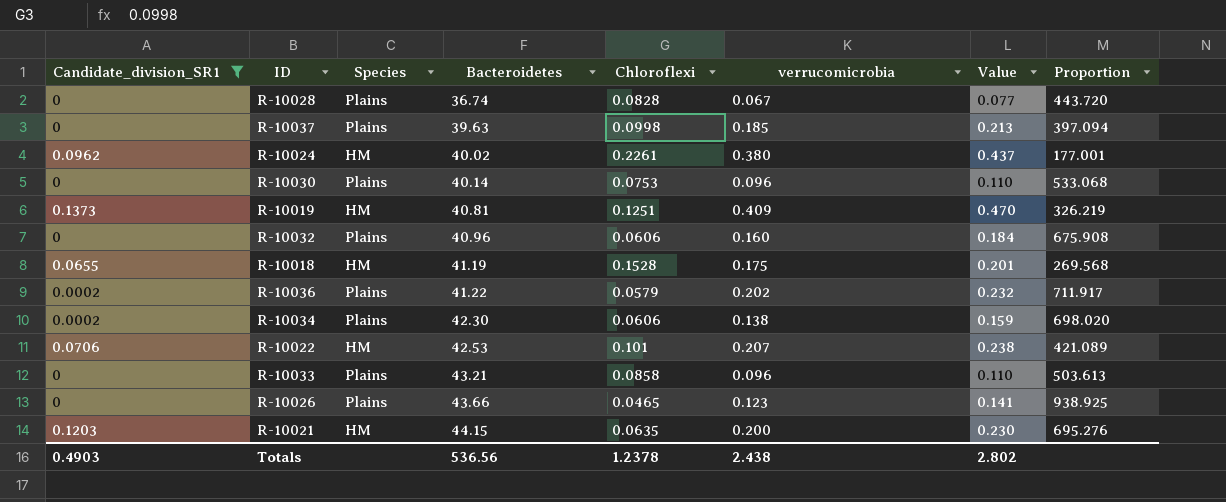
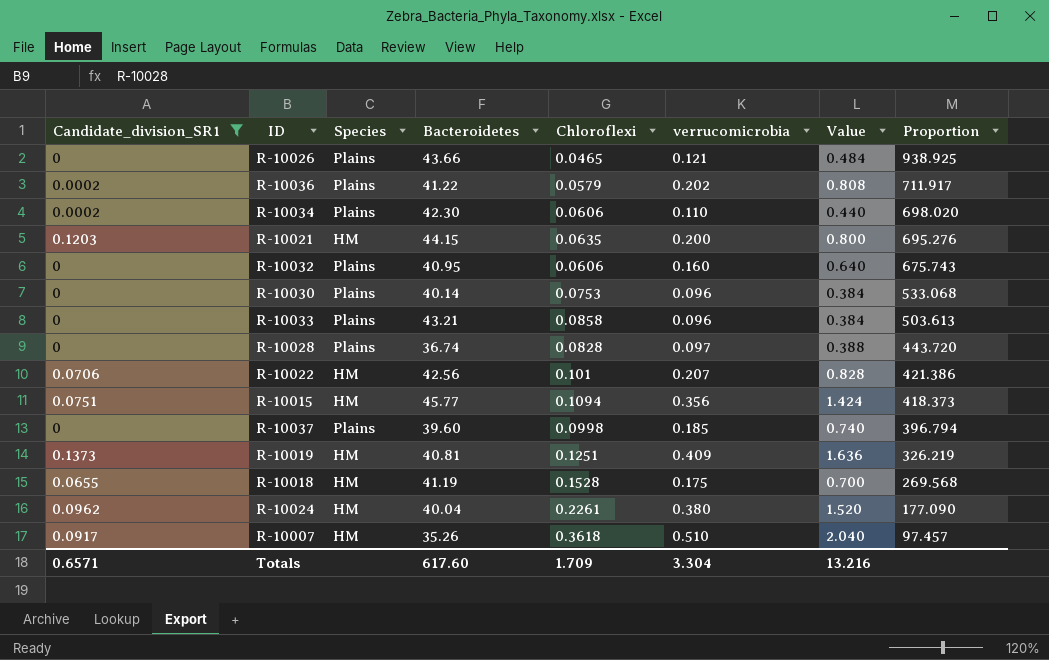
row order: Bacteroidetes ascending -> Proportion descending
column Value | formula: [verrucomicrobia] * 1.15 -> [verrucomicrobia] * 4
R-10026 | verrucomicrobia: 0.123 -> 0.121
R-10034 | verrucomicrobia: 0.138 -> 0.110
R-10032 | Bacteroidetes: 40.96 -> 40.95
R-10032 | Proportion: 675.908 -> 675.743
R-10028 | verrucomicrobia: 0.067 -> 0.097
R-10022 | Bacteroidetes: 42.53 -> 42.56
R-10022 | Proportion: 421.089 -> 421.386
row R-10015: none -> 0.0751 | HM | 45.77 | 0.1094 | 0.356 | 1.424 | 418.373
R-10037 | Bacteroidetes: 39.63 -> 39.60
R-10037 | Proportion: 397.094 -> 396.794
R-10024 | Bacteroidetes: 40.02 -> 40.04
R-10024 | Proportion: 177.001 -> 177.090
row R-10007: none -> 0.0917 | HM | 35.26 | 0.3618 | 0.510 | 2.040 | 97.457
Totals | Candidate_division_SR1: 0.4903 -> 0.6571
Totals | Bacteroidetes: 536.56 -> 617.60
Totals | Chloroflexi: 1.2378 -> 1.709
Totals | verrucomicrobia: 2.438 -> 3.304
Totals | Value: 2.802 -> 13.216

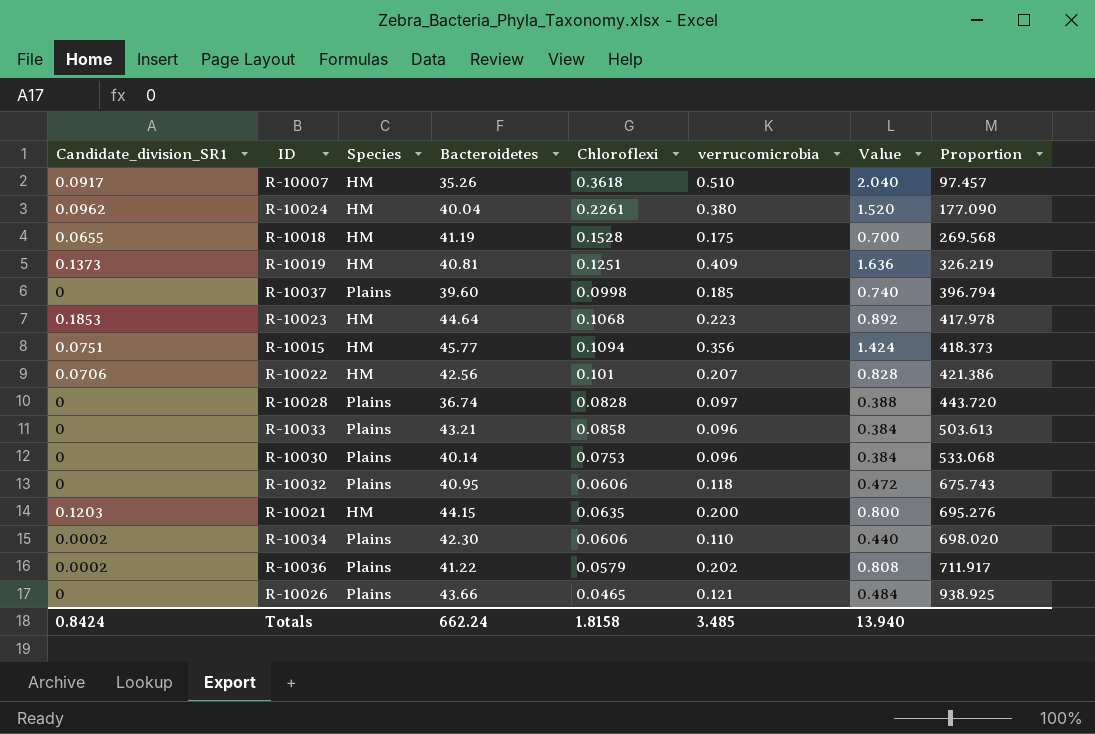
filter: Candidate_division_SR1 != 0.1853 -> none
row order: Proportion descending -> Proportion ascending
R-10032 | verrucomicrobia: 0.160 -> 0.118
R-10032 | Value: 0.640 -> 0.472
Totals | Candidate_division_SR1: 0.6571 -> 0.8424
Totals | Bacteroidetes: 617.60 -> 662.24
Totals | Chloroflexi: 1.709 -> 1.8158
Totals | verrucomicrobia: 3.304 -> 3.485
Totals | Value: 13.216 -> 13.940

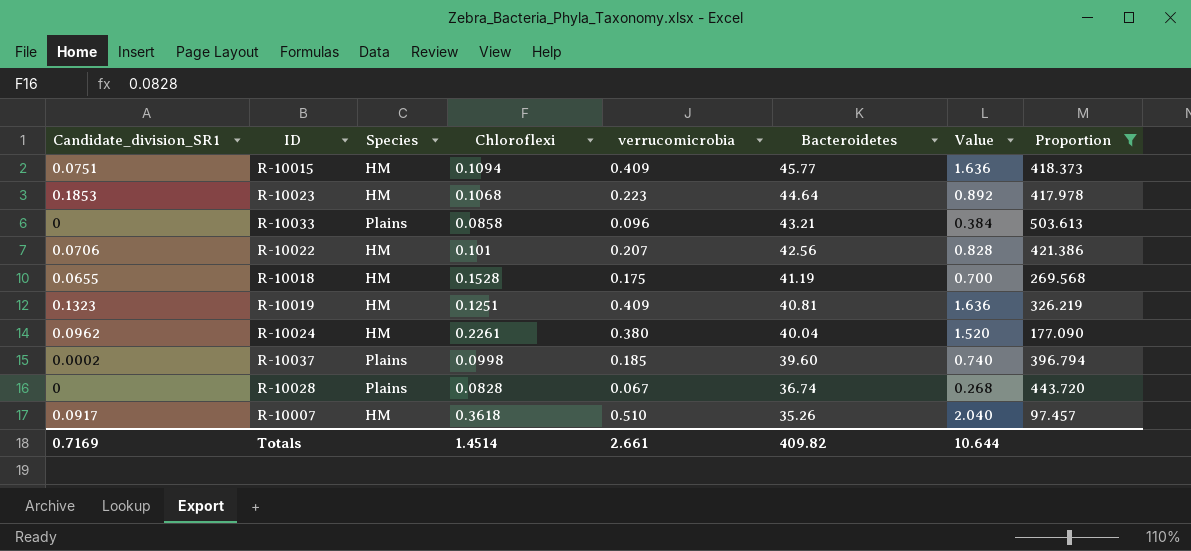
filter: none -> Proportion <= 503.613
row order: Proportion ascending -> Bacteroidetes descending
column Bacteroidetes | position: 4 -> 6
R-10015 | verrucomicrobia: 0.356 -> 0.409
R-10015 | Value: 1.424 -> 1.636
R-10019 | Candidate_division_SR1: 0.1373 -> 0.1323
R-10037 | Candidate_division_SR1: 0 -> 0.0002
R-10028 | verrucomicrobia: 0.097 -> 0.067
R-10028 | Value: 0.388 -> 0.268
Totals | Candidate_division_SR1: 0.8424 -> 0.7169
Totals | Chloroflexi: 1.8158 -> 1.4514
Totals | verrucomicrobia: 3.485 -> 2.661
Totals | Bacteroidetes: 662.24 -> 409.82
Totals | Value: 13.940 -> 10.644

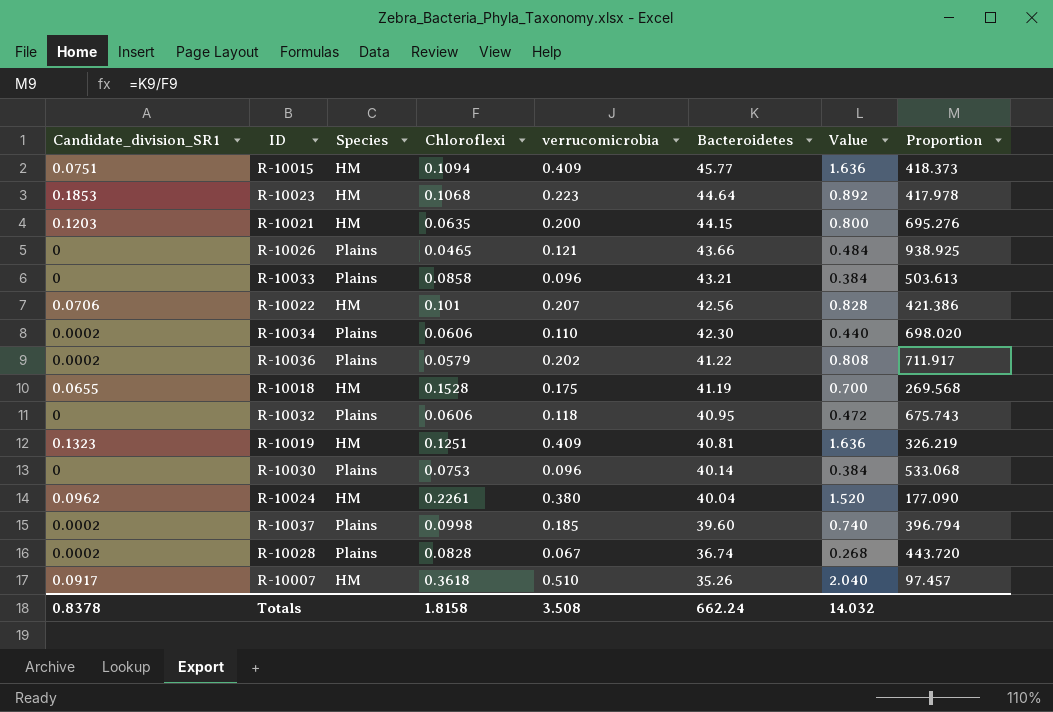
filter: Proportion <= 503.613 -> none
R-10028 | Candidate_division_SR1: 0 -> 0.0002
Totals | Candidate_division_SR1: 0.7169 -> 0.8378
Totals | Chloroflexi: 1.4514 -> 1.8158
Totals | verrucomicrobia: 2.661 -> 3.508
Totals | Bacteroidetes: 409.82 -> 662.24
Totals | Value: 10.644 -> 14.032

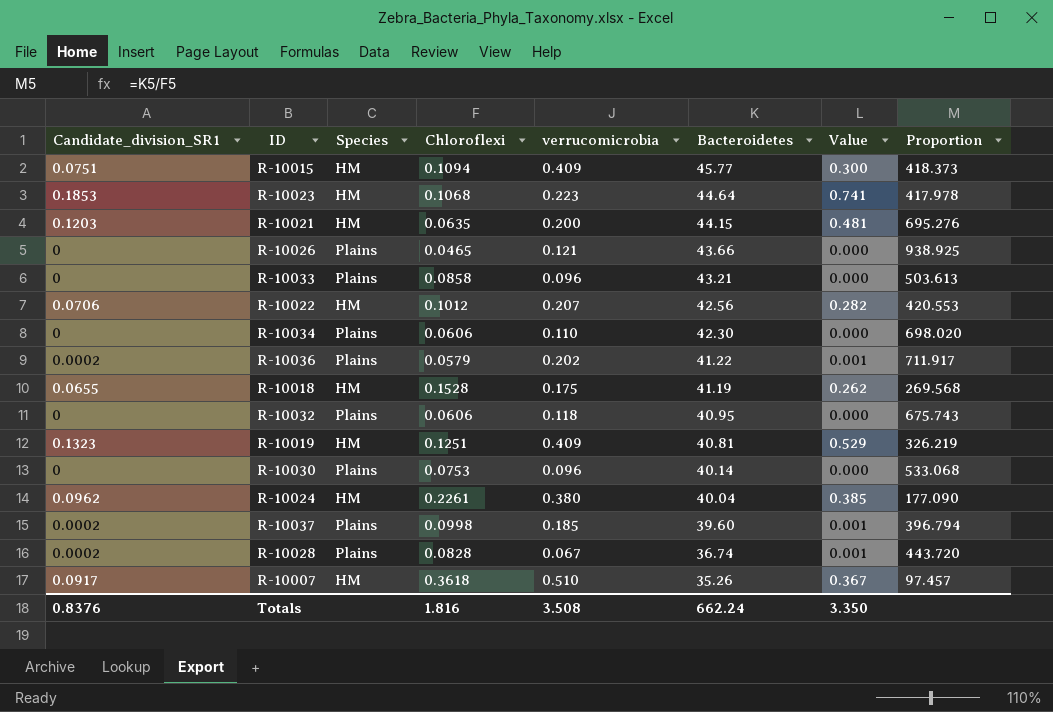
column Value | formula: [verrucomicrobia] * 4 -> [Candidate_division_SR1] * 4
R-10022 | Chloroflexi: 0.101 -> 0.1012
R-10022 | Proportion: 421.386 -> 420.553
R-10034 | Candidate_division_SR1: 0.0002 -> 0
Totals | Candidate_division_SR1: 0.8378 -> 0.8376
Totals | Chloroflexi: 1.8158 -> 1.816
Totals | Value: 14.032 -> 3.350

